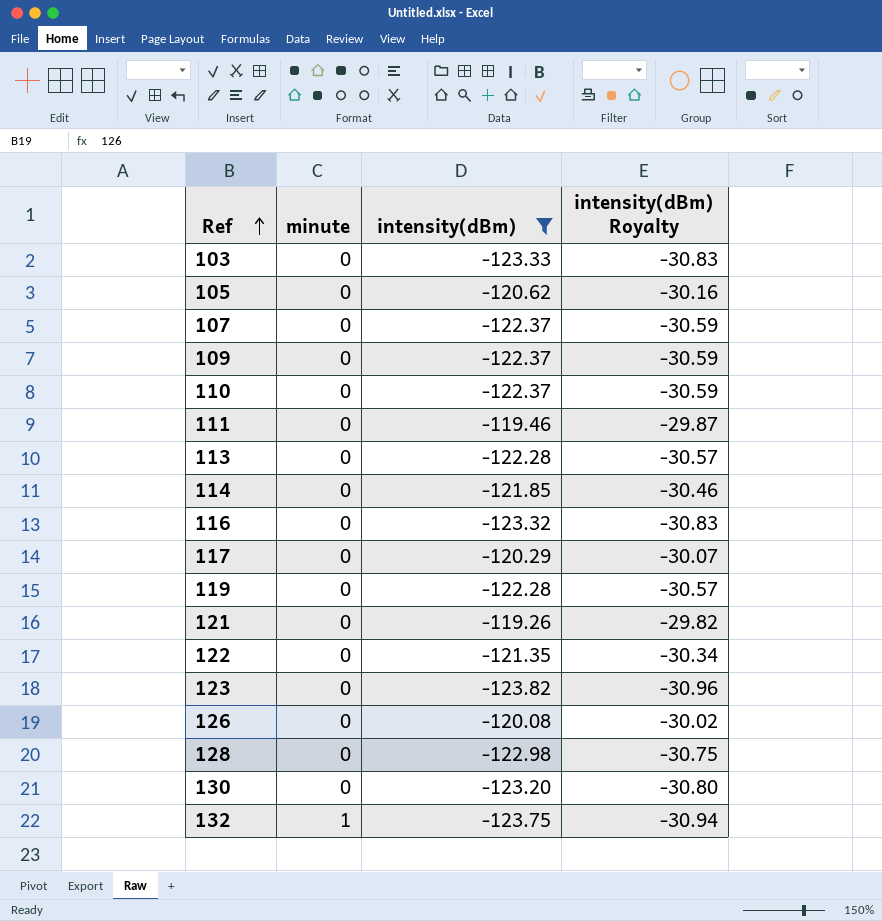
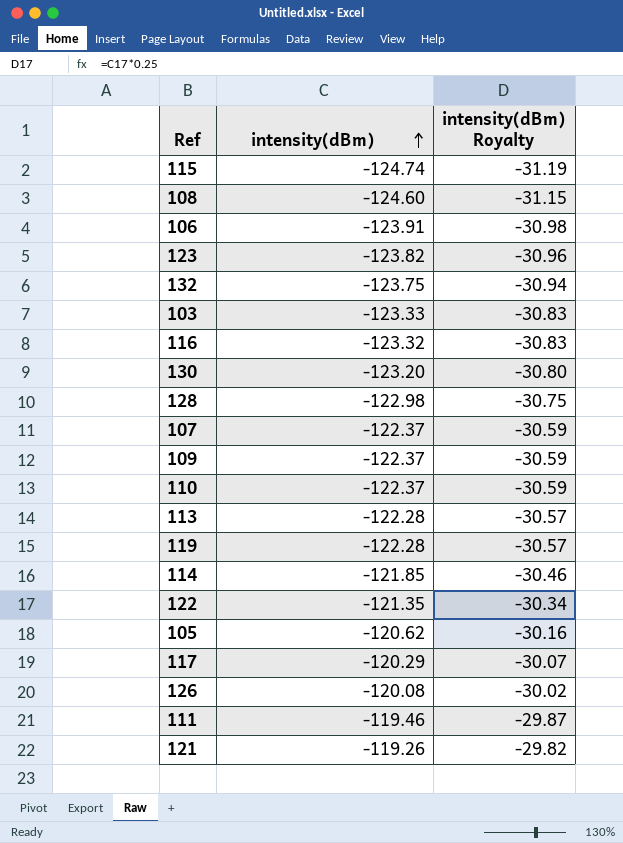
filter: intensity(dBm) >= -123.82 -> none
row order: Ref ascending -> intensity(dBm) ascending
column minute | position: 2 -> none

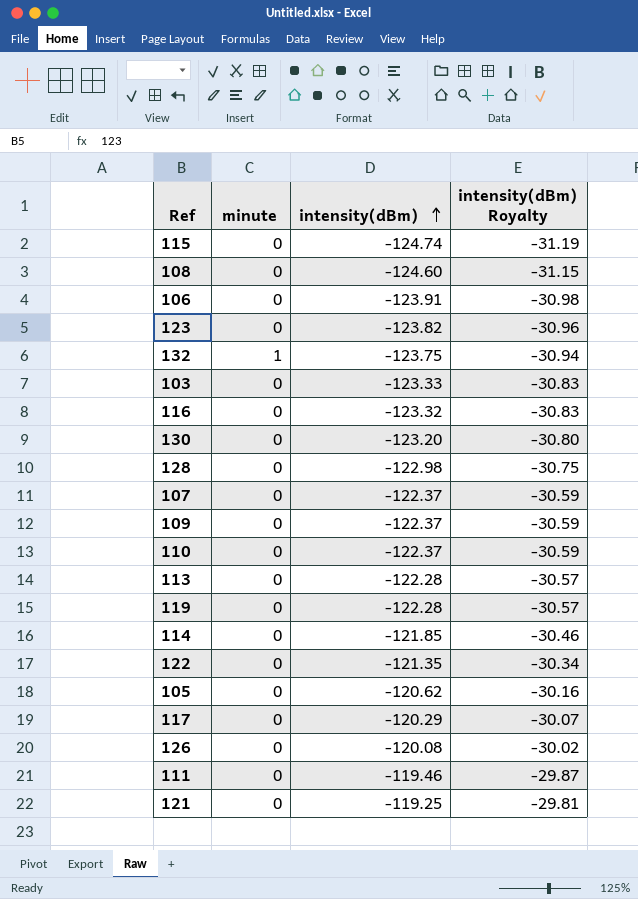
column minute | position: none -> 2
121 | intensity(dBm): -119.26 -> -119.25
121 | intensity(dBm) Royalty: -29.82 -> -29.81

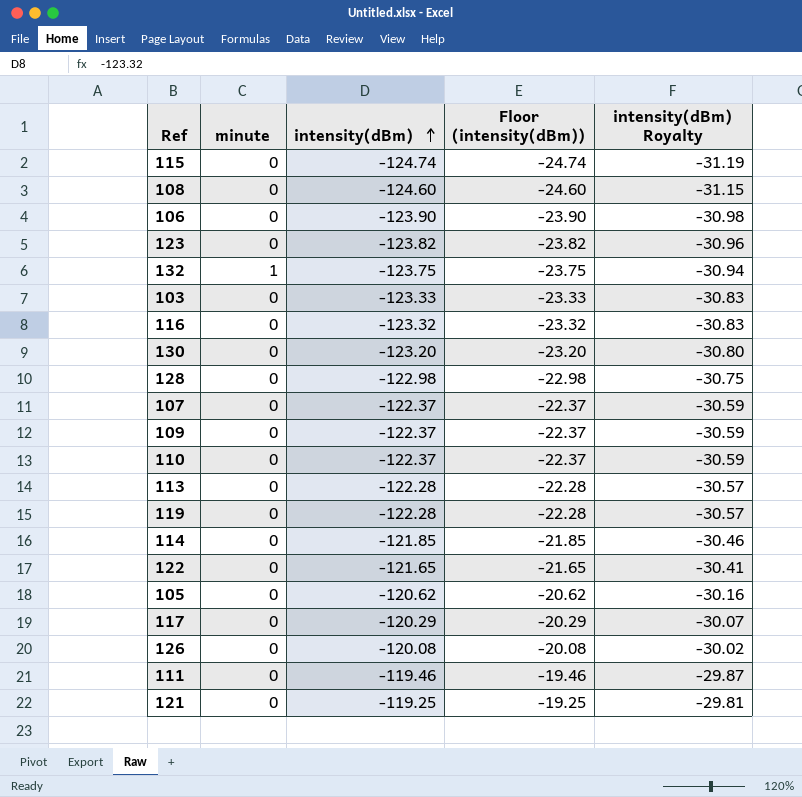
column Floor (intensity(dBm)) | formula: none -> [intensity(dBm)] + 100
106 | intensity(dBm): -123.91 -> -123.90
122 | intensity(dBm): -121.35 -> -121.65
122 | intensity(dBm) Royalty: -30.34 -> -30.41

